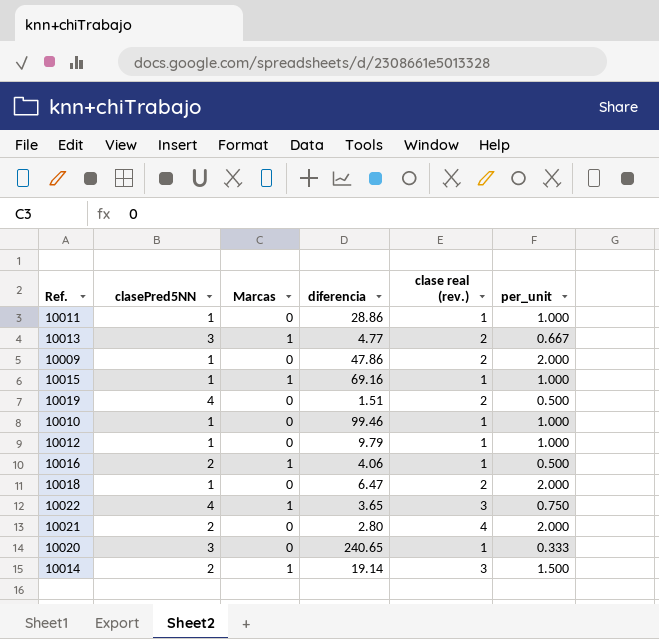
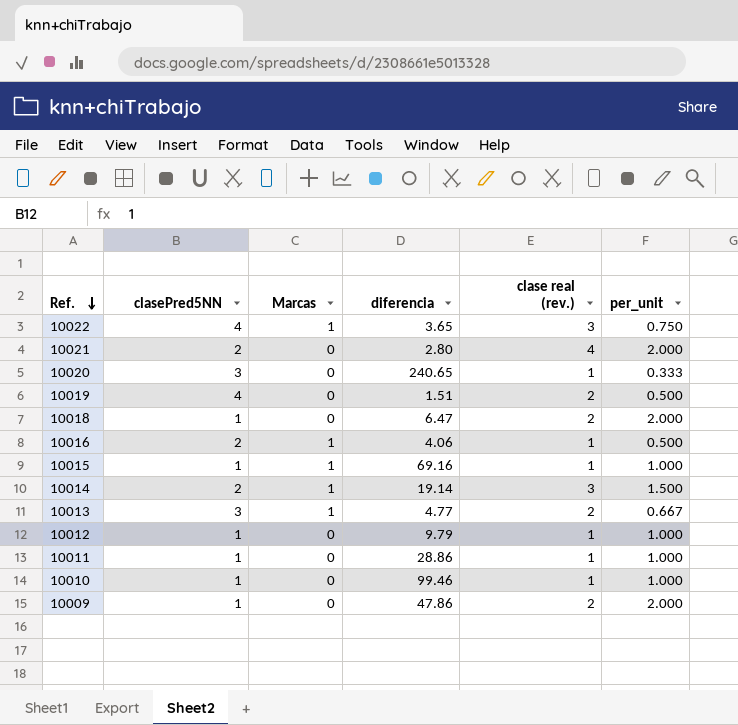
row order: none -> Ref. descending

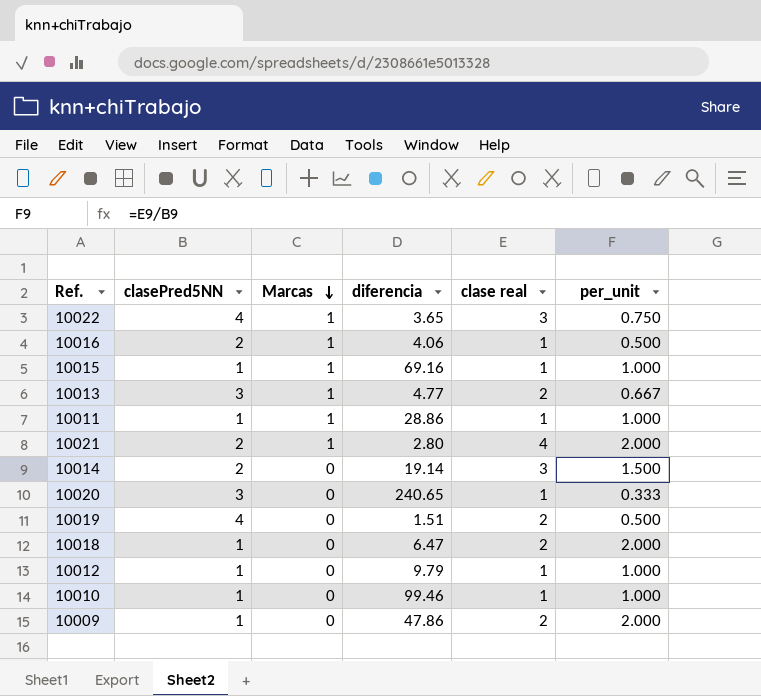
row order: Ref. descending -> Marcas descending
column name: clase real (rev.) -> clase real
10011 | Marcas: 0 -> 1
10021 | Marcas: 0 -> 1
10014 | Marcas: 1 -> 0

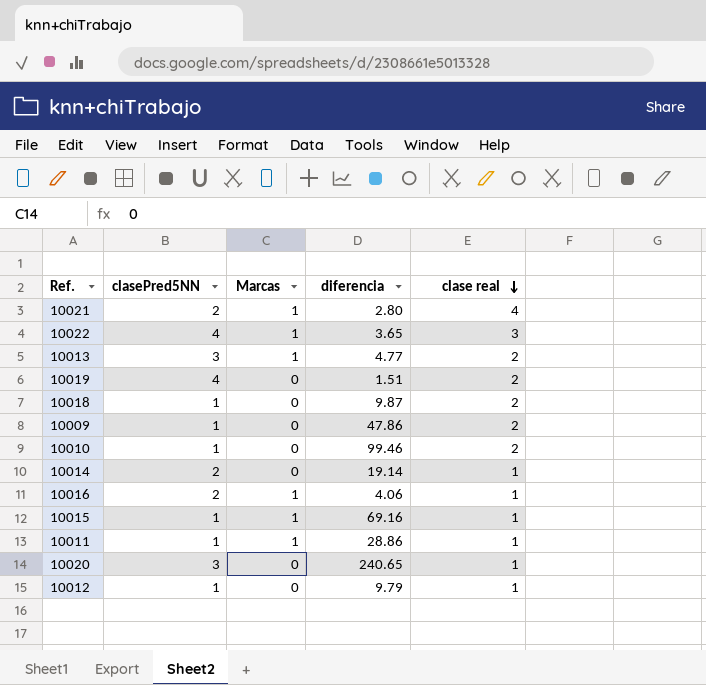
row order: Marcas descending -> clase real descending
column per_unit | formula: [clase real] / [clasePred5NN] -> none
10018 | diferencia: 6.47 -> 9.87
10010 | clase real: 1 -> 2
10014 | clase real: 3 -> 1

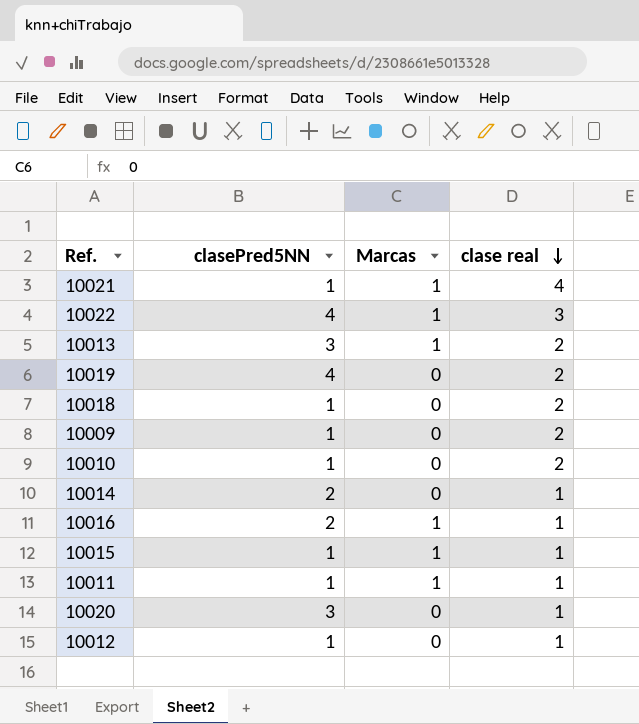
column diferencia | position: 4 -> none
10021 | clasePred5NN: 2 -> 1

